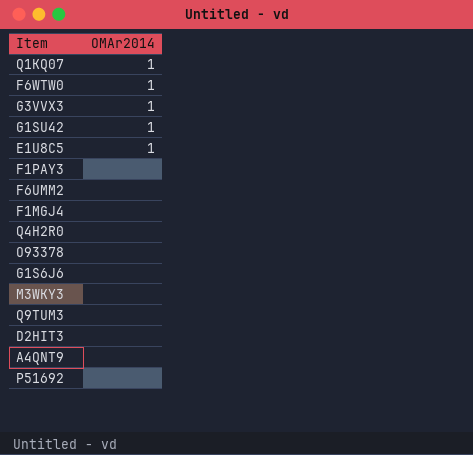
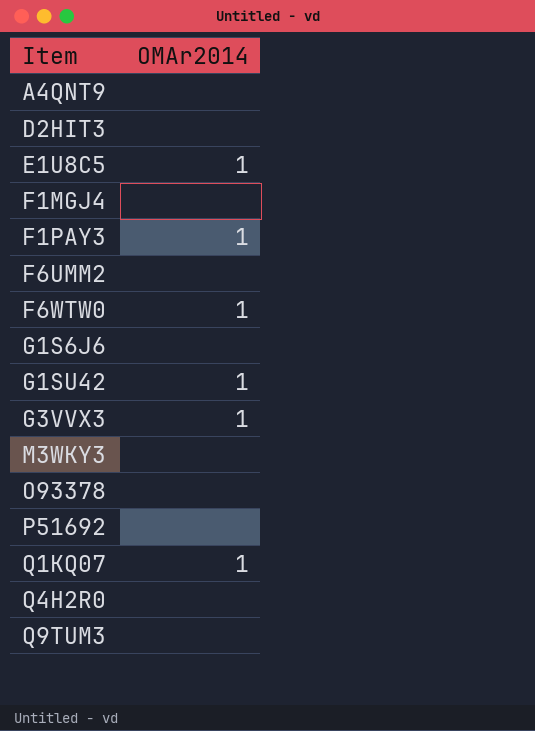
row order: none -> Item ascending
F1PAY3 | OMAr2014: none -> 1

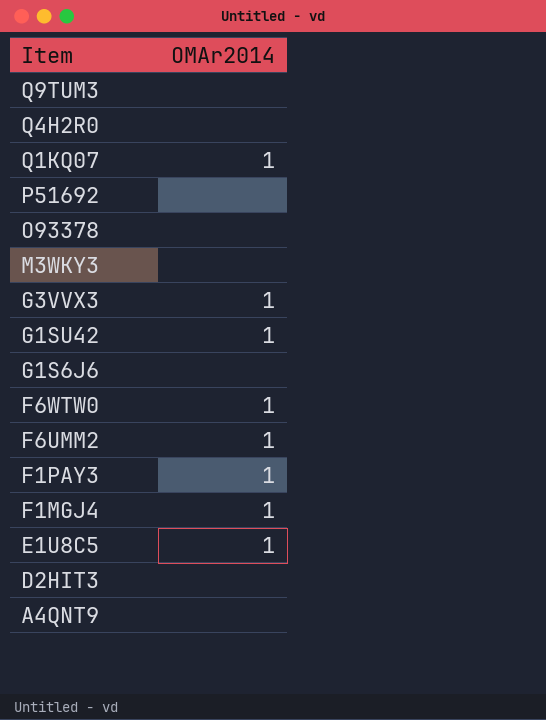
row order: Item ascending -> Item descending
F6UMM2 | OMAr2014: none -> 1
F1MGJ4 | OMAr2014: none -> 1

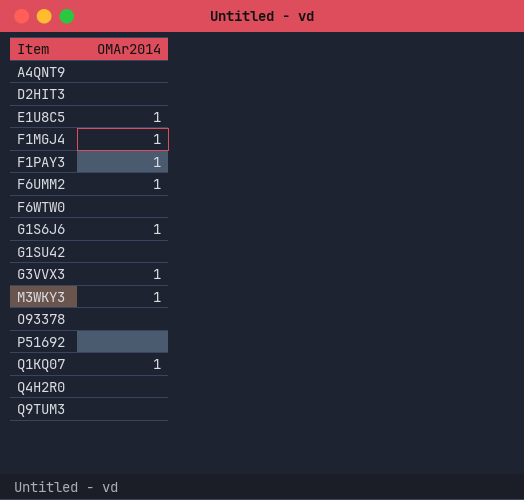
row order: Item descending -> Item ascending
F6WTW0 | OMAr2014: 1 -> none
G1S6J6 | OMAr2014: none -> 1
G1SU42 | OMAr2014: 1 -> none
M3WKY3 | OMAr2014: none -> 1

